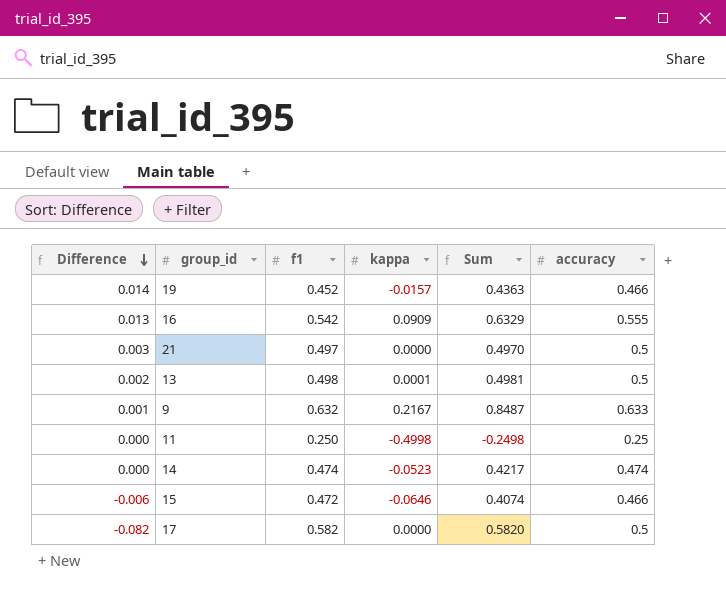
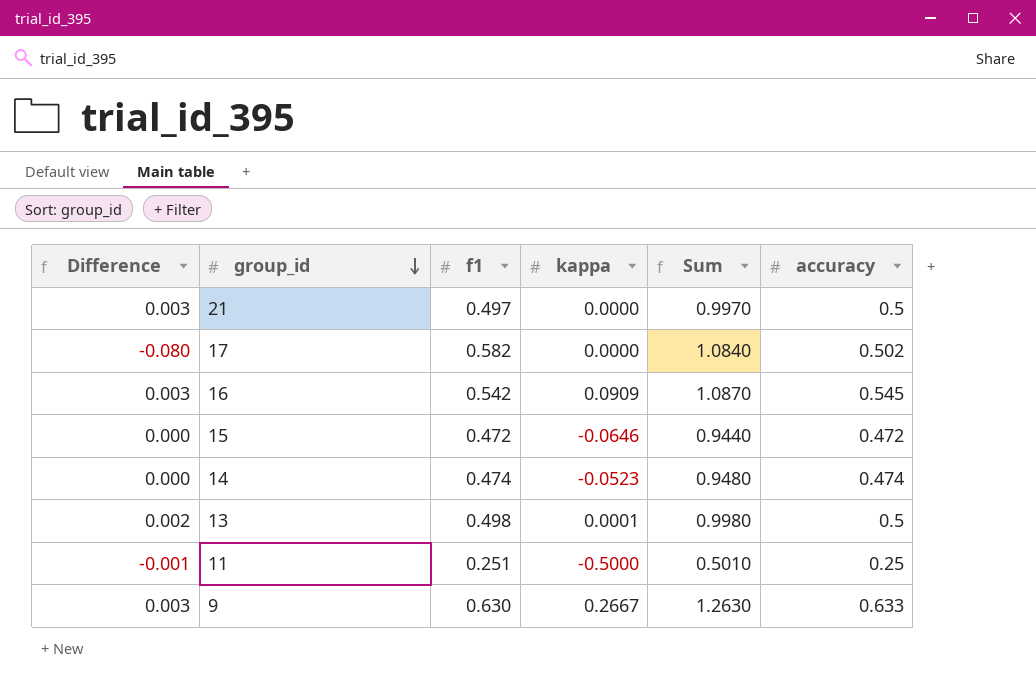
row order: Difference descending -> group_id descending
column Sum | formula: [f1] + [kappa] -> [f1] + [accuracy]
row 19: 0.014 | 0.452 | -0.0157 | 0.4363 | 0.466 -> none
17 | Difference: -0.082 -> -0.080
17 | accuracy: 0.5 -> 0.502
16 | Difference: 0.013 -> 0.003
16 | accuracy: 0.555 -> 0.545
15 | Difference: -0.006 -> 0.000
15 | accuracy: 0.466 -> 0.472
11 | Difference: 0.000 -> -0.001
11 | f1: 0.250 -> 0.251
11 | kappa: -0.4998 -> -0.5000
9 | Difference: 0.001 -> 0.003
9 | f1: 0.632 -> 0.630
9 | kappa: 0.2167 -> 0.2667

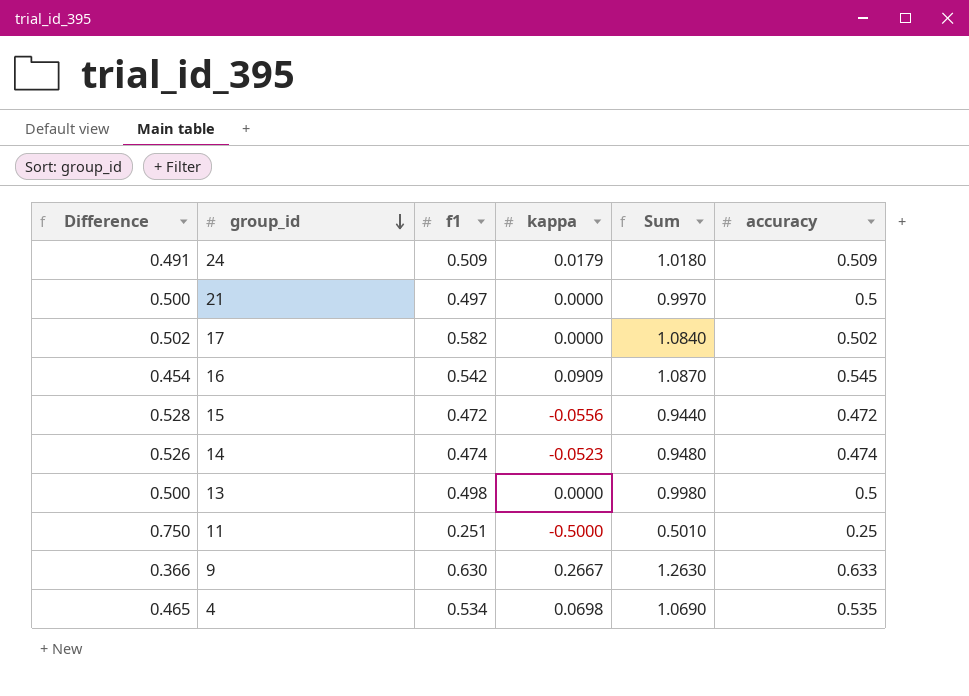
column Difference | formula: [accuracy] - [f1] -> [accuracy] - [kappa]
row 24: none -> 0.491 | 0.509 | 0.0179 | 1.0180 | 0.509
15 | kappa: -0.0646 -> -0.0556
13 | kappa: 0.0001 -> 0.0000
row 4: none -> 0.465 | 0.534 | 0.0698 | 1.0690 | 0.535

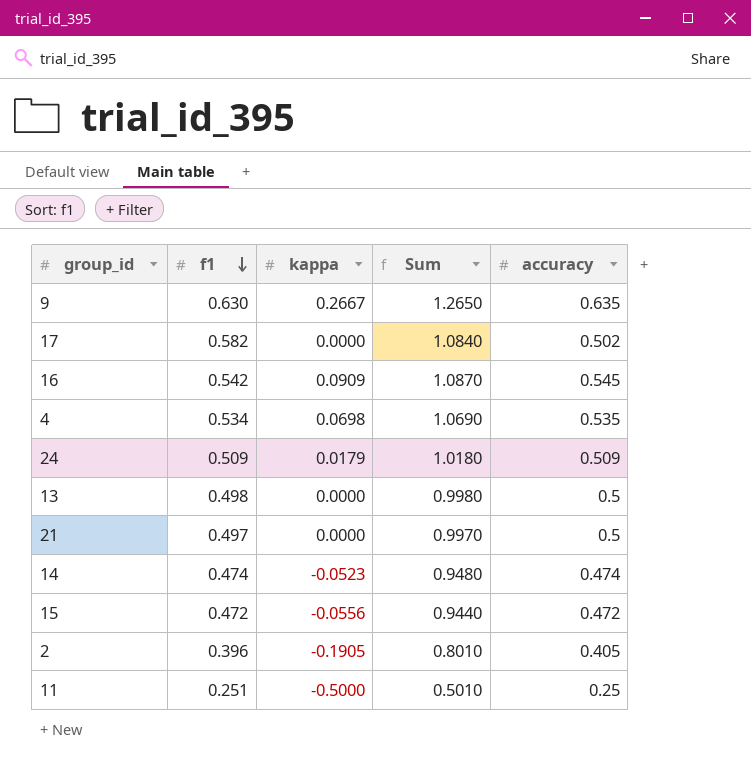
row order: group_id descending -> f1 descending
column Difference | formula: [accuracy] - [kappa] -> none
9 | Sum: 1.2630 -> 1.2650
9 | accuracy: 0.633 -> 0.635
row 2: none -> 0.396 | -0.1905 | 0.8010 | 0.405

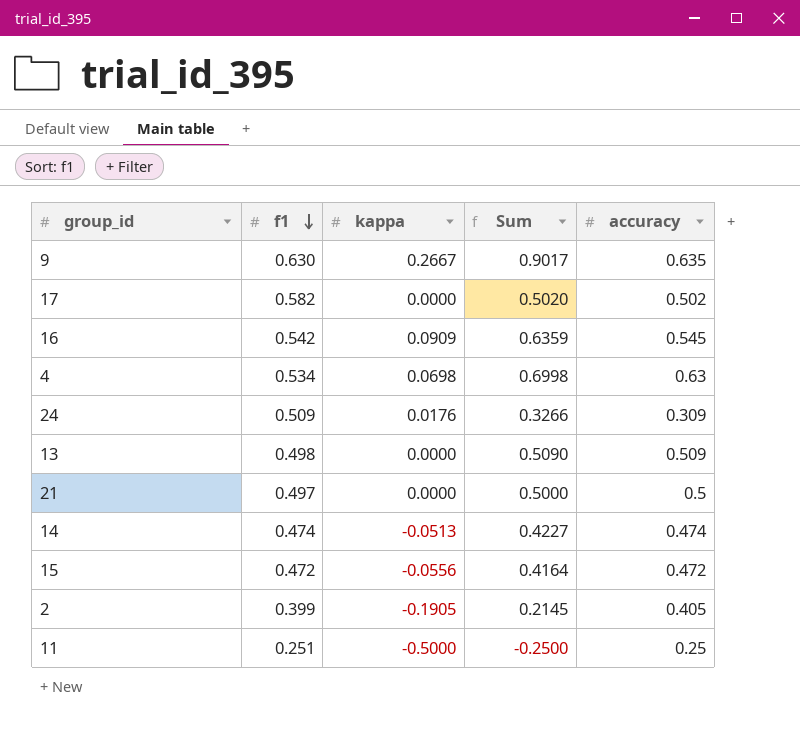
column Sum | formula: [f1] + [accuracy] -> [kappa] + [accuracy]
4 | accuracy: 0.535 -> 0.63
24 | kappa: 0.0179 -> 0.0176
24 | accuracy: 0.509 -> 0.309
13 | accuracy: 0.5 -> 0.509
14 | kappa: -0.0523 -> -0.0513
2 | f1: 0.396 -> 0.399

